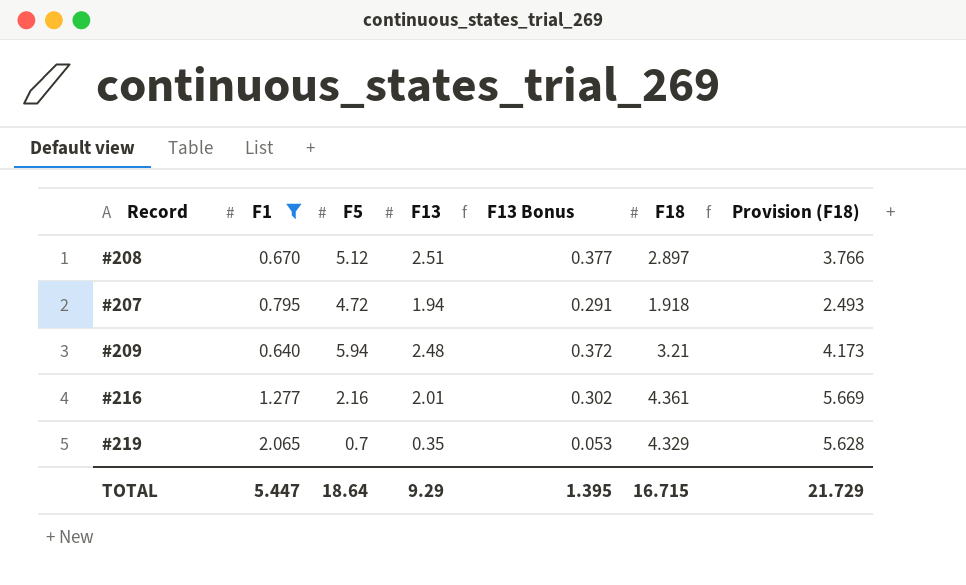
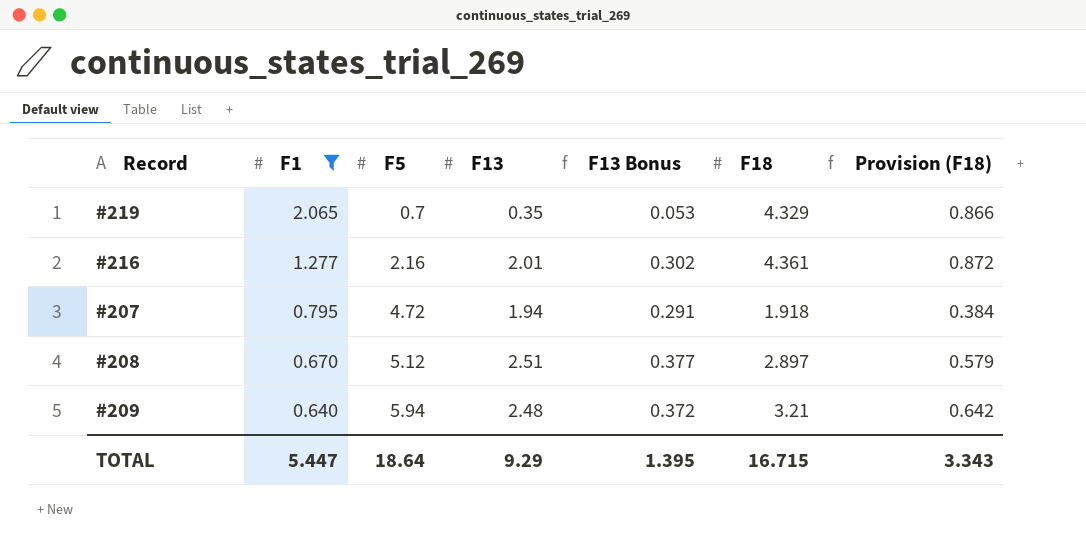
row order: none -> F1 descending
column Provision (F18) | formula: [F18] * 1.3 -> [F18] * 0.2
TOTAL | Provision (F18): 21.729 -> 3.343

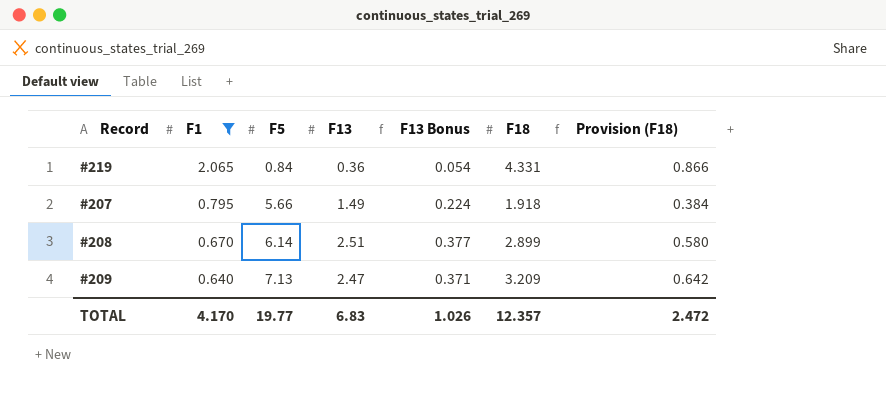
row #216: 1.277 | 2.16 | 2.01 | 0.302 | 4.361 | 0.872 -> none
#219 | F5: 0.7 -> 0.84
#219 | F13: 0.35 -> 0.36
#219 | F13 Bonus: 0.053 -> 0.054
#219 | F18: 4.329 -> 4.331
#207 | F5: 4.72 -> 5.66
#207 | F13: 1.94 -> 1.49
#207 | F13 Bonus: 0.291 -> 0.224
#208 | F5: 5.12 -> 6.14
#208 | F18: 2.897 -> 2.899
#208 | Provision (F18): 0.579 -> 0.580
#209 | F5: 5.94 -> 7.13
#209 | F13: 2.48 -> 2.47
#209 | F13 Bonus: 0.372 -> 0.371
#209 | F18: 3.21 -> 3.209
TOTAL | F1: 5.447 -> 4.170
TOTAL | F5: 18.64 -> 19.77
TOTAL | F13: 9.29 -> 6.83
TOTAL | F13 Bonus: 1.395 -> 1.026
TOTAL | F18: 16.715 -> 12.357
TOTAL | Provision (F18): 3.343 -> 2.472

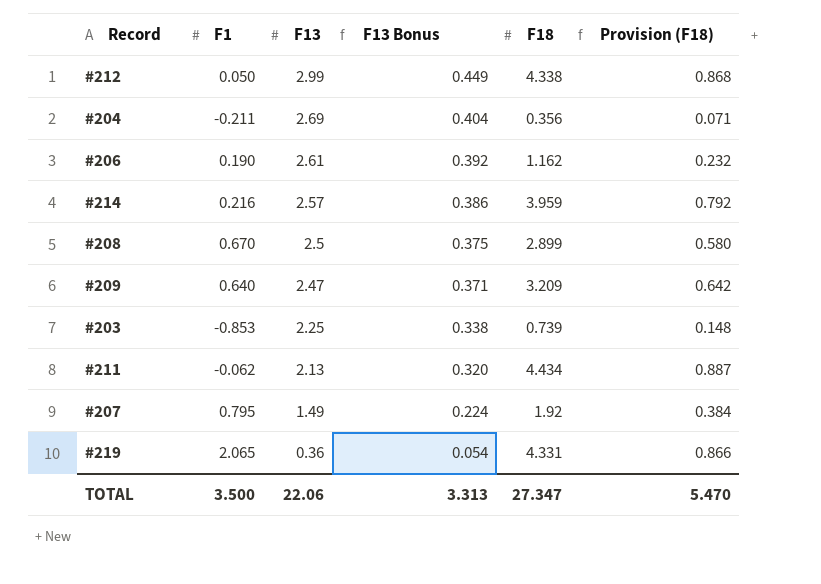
filter: F1 >= 0.640 -> none
row order: F1 descending -> F13 descending
column F5 | position: 3 -> none
#208 | F13: 2.51 -> 2.5
#208 | F13 Bonus: 0.377 -> 0.375
#207 | F18: 1.918 -> 1.92
TOTAL | F1: 4.170 -> 3.500
TOTAL | F13: 6.83 -> 22.06
TOTAL | F13 Bonus: 1.026 -> 3.313
TOTAL | F18: 12.357 -> 27.347
TOTAL | Provision (F18): 2.472 -> 5.470

